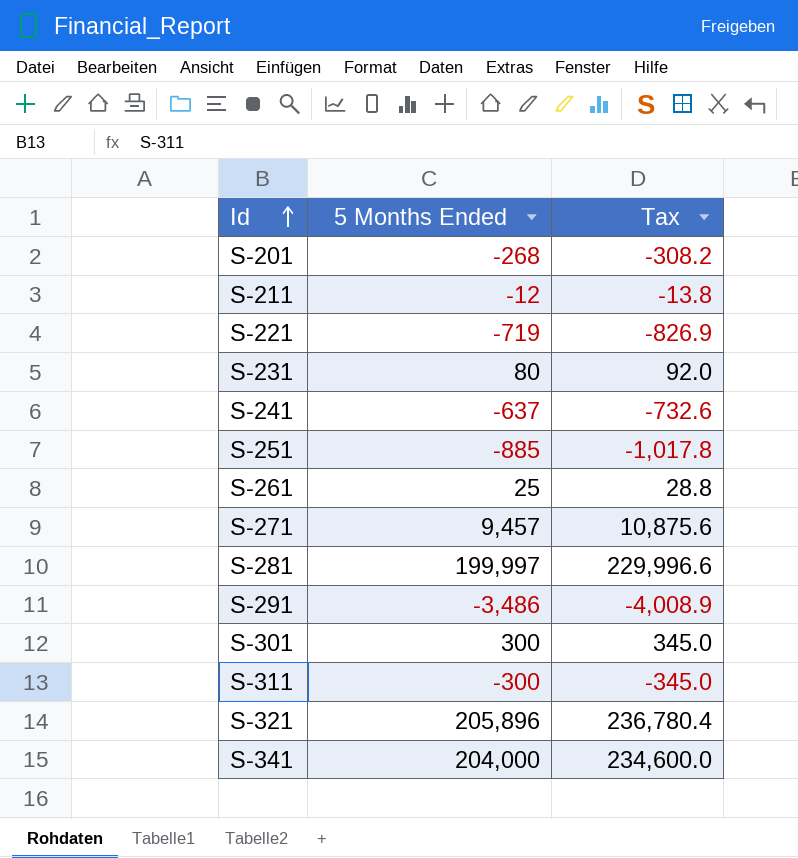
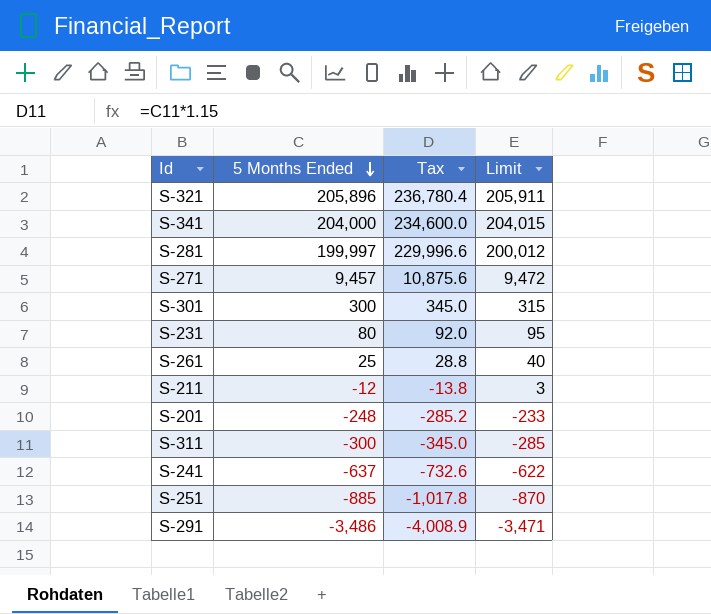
row order: Id ascending -> 5 Months Ended descending
column Limit | formula: none -> [5 Months Ended] + 15
row S-221: -719 | -826.9 -> none
S-201 | 5 Months Ended: -268 -> -248
S-201 | Tax: -308.2 -> -285.2

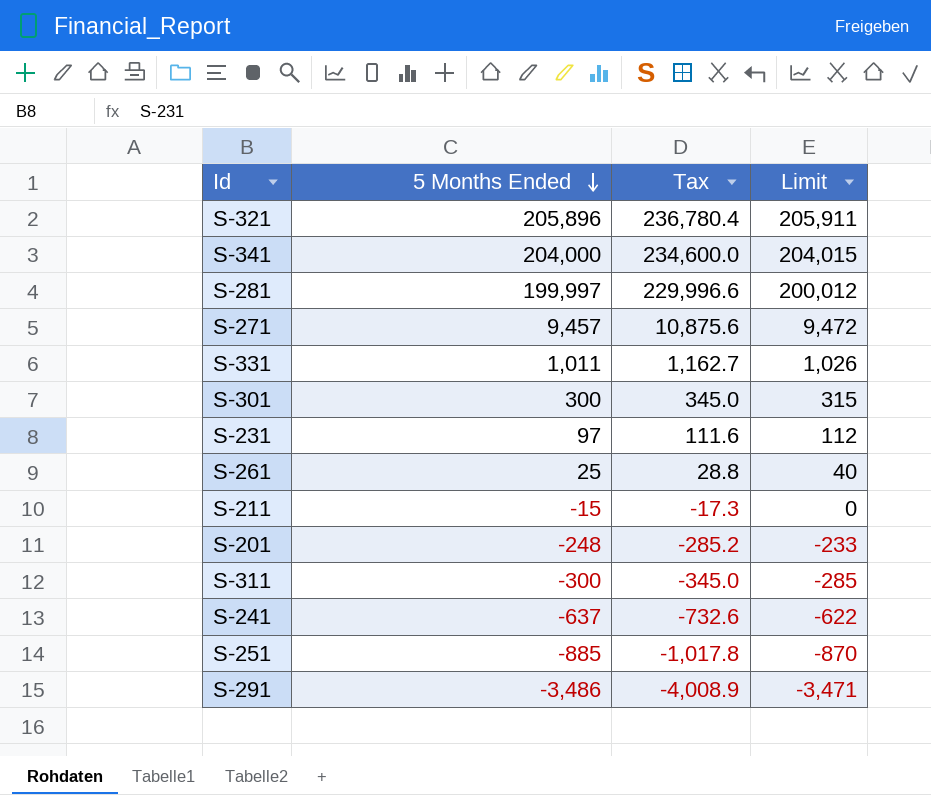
row S-331: none -> 1,011 | 1,162.7 | 1,026
S-231 | 5 Months Ended: 80 -> 97
S-231 | Tax: 92.0 -> 111.6
S-231 | Limit: 95 -> 112
S-211 | 5 Months Ended: -12 -> -15
S-211 | Tax: -13.8 -> -17.3
S-211 | Limit: 3 -> 0

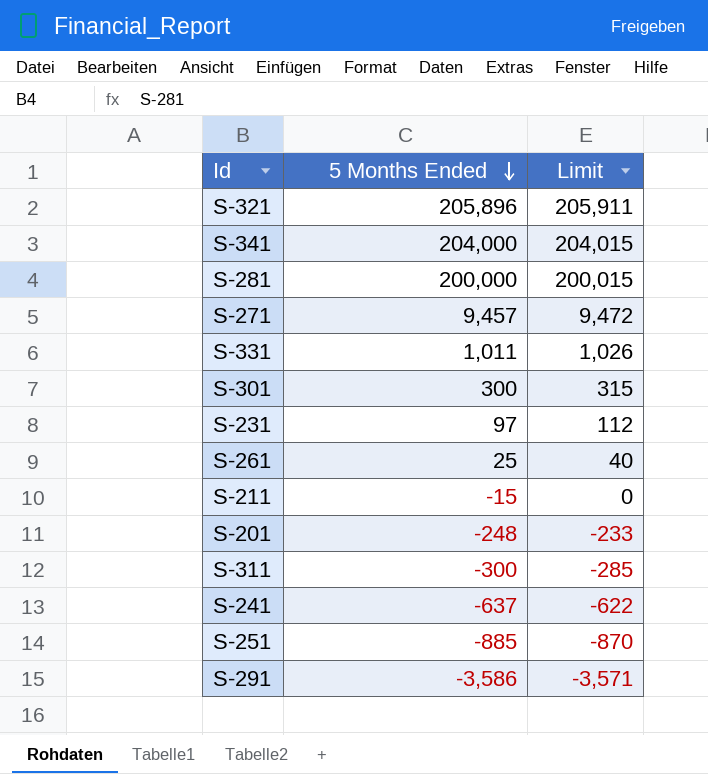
column Tax | formula: [5 Months Ended] * 1.15 -> none
S-281 | 5 Months Ended: 199,997 -> 200,000
S-281 | Limit: 200,012 -> 200,015
S-291 | 5 Months Ended: -3,486 -> -3,586
S-291 | Limit: -3,471 -> -3,571

